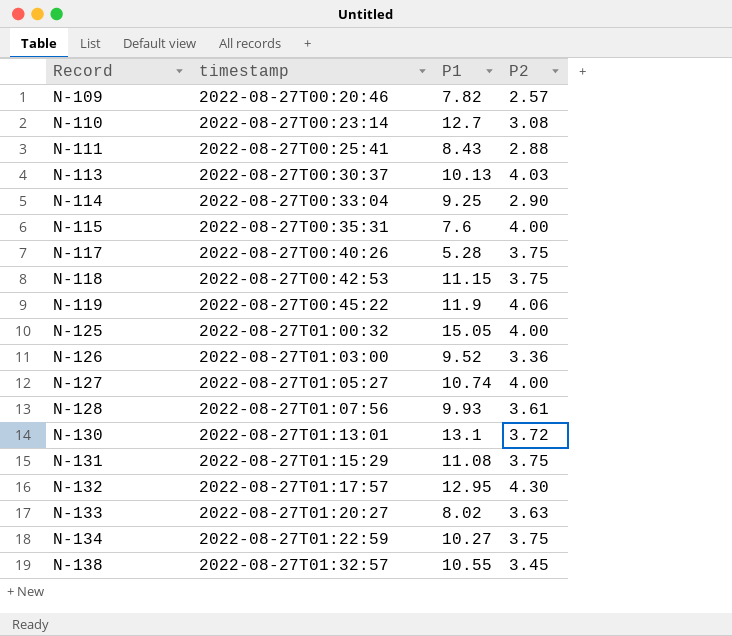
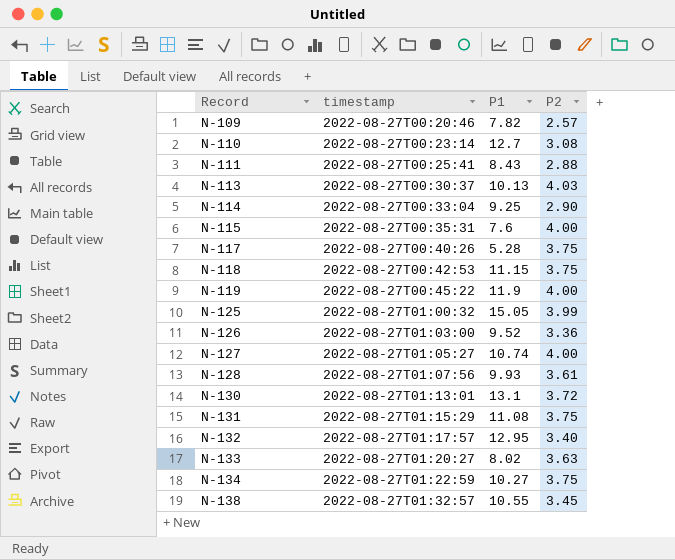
N-119 | P2: 4.06 -> 4.00
N-125 | P2: 4.00 -> 3.99
N-132 | P2: 4.30 -> 3.40

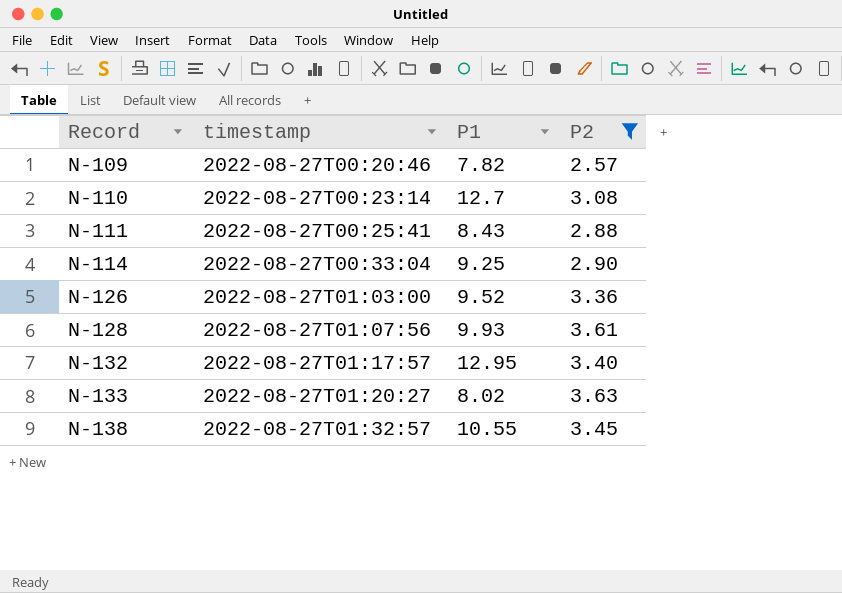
filter: none -> P2 <= 3.63

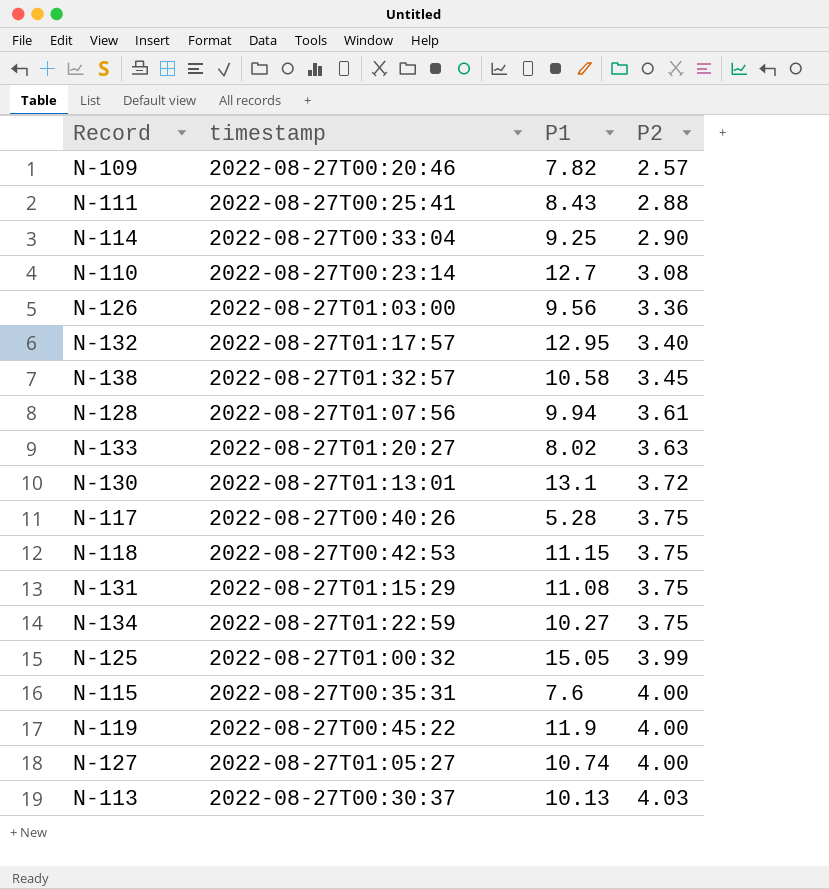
filter: P2 <= 3.63 -> none
row order: Record ascending -> P2 ascending
N-126 | P1: 9.52 -> 9.56
N-138 | P1: 10.55 -> 10.58
N-128 | P1: 9.93 -> 9.94

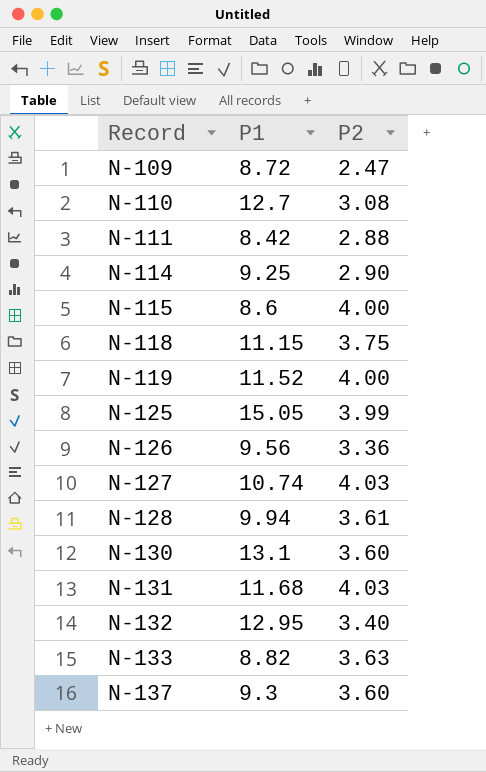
row order: P2 ascending -> Record ascending
column timestamp | position: 2 -> none
row N-138: 2022-08-27T01:32:57 | 10.58 | 3.45 -> none
row N-117: 2022-08-27T00:40:26 | 5.28 | 3.75 -> none
row N-134: 2022-08-27T01:22:59 | 10.27 | 3.75 -> none
row N-113: 2022-08-27T00:30:37 | 10.13 | 4.03 -> none
N-109 | P1: 7.82 -> 8.72
N-109 | P2: 2.57 -> 2.47
N-111 | P1: 8.43 -> 8.42
N-115 | P1: 7.6 -> 8.6
N-119 | P1: 11.9 -> 11.52
N-127 | P2: 4.00 -> 4.03
N-130 | P2: 3.72 -> 3.60
N-131 | P1: 11.08 -> 11.68
N-131 | P2: 3.75 -> 4.03
N-133 | P1: 8.02 -> 8.82
row N-137: none -> 9.3 | 3.60

